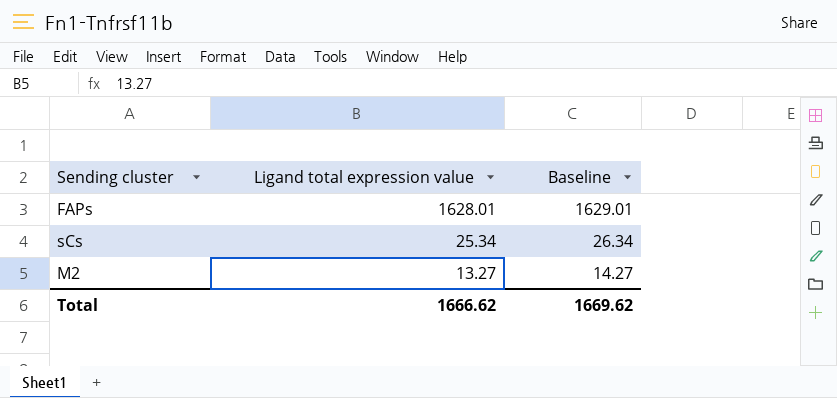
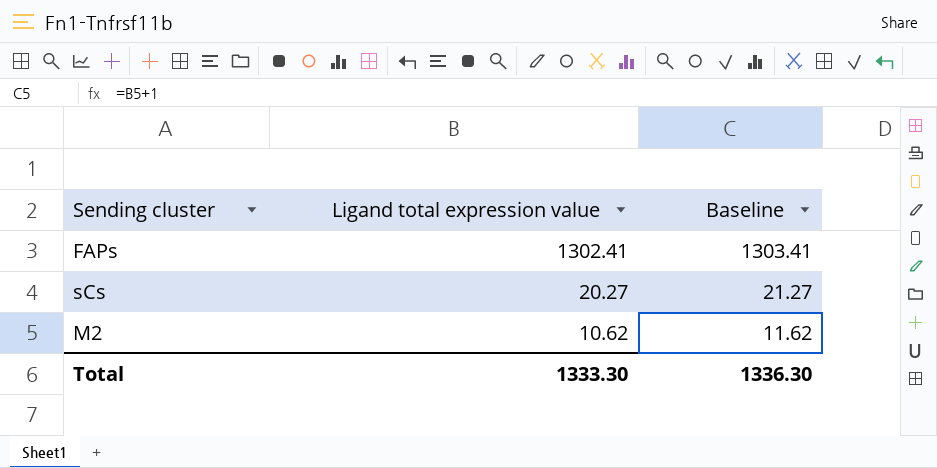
FAPs | Ligand total expression value: 1628.01 -> 1302.41
FAPs | Baseline: 1629.01 -> 1303.41
sCs | Ligand total expression value: 25.34 -> 20.27
sCs | Baseline: 26.34 -> 21.27
M2 | Ligand total expression value: 13.27 -> 10.62
M2 | Baseline: 14.27 -> 11.62
Total | Ligand total expression value: 1666.62 -> 1333.30
Total | Baseline: 1669.62 -> 1336.30

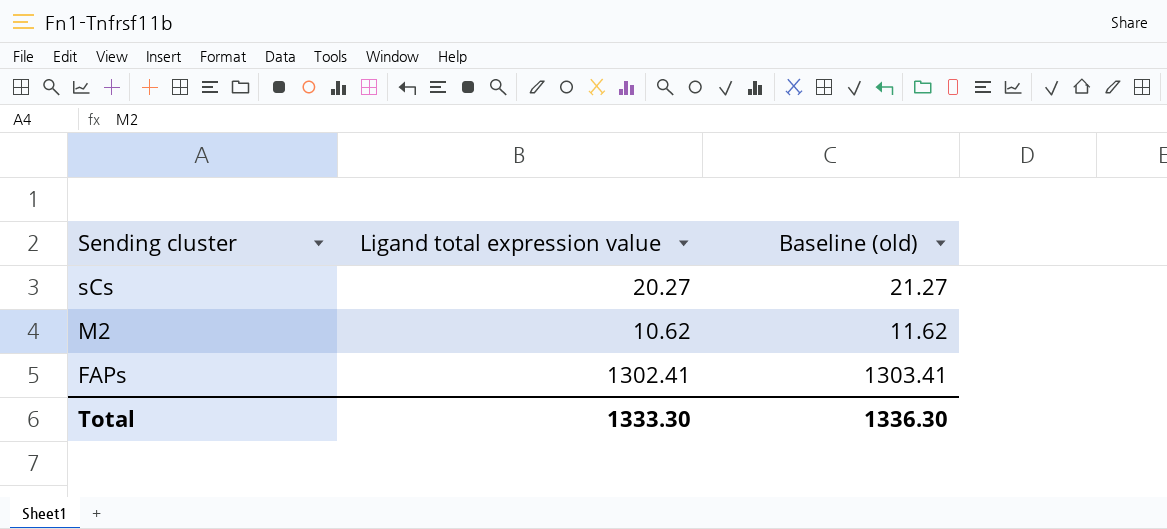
row order: Ligand total expression value descending -> Sending cluster descending
column name: Baseline -> Baseline (old)

